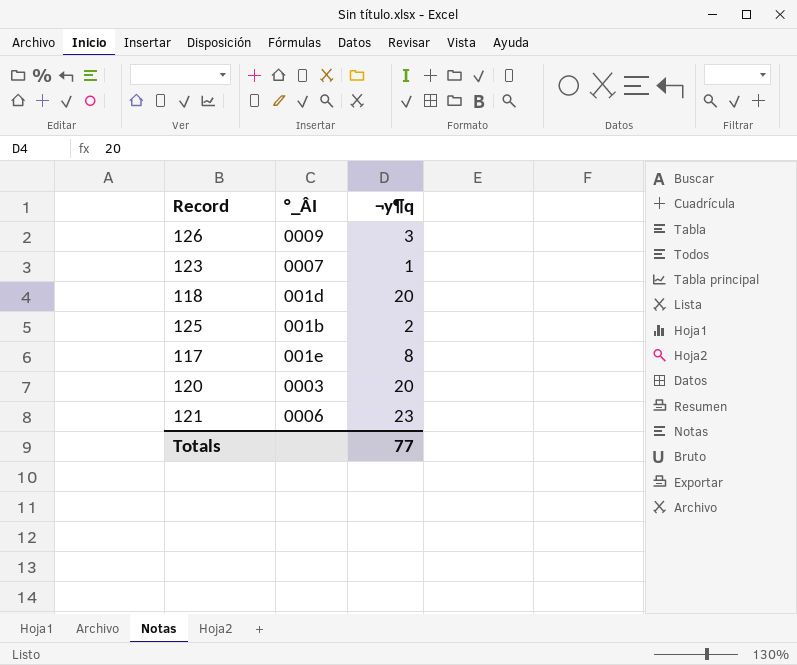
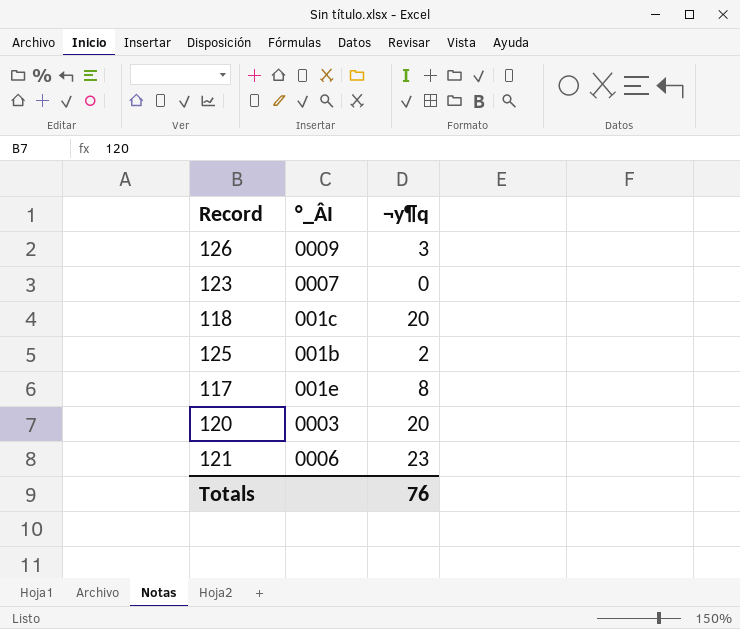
123 | ¬y¶q: 1 -> 0
118 | °_ÂI: 001d -> 001c
Totals | ¬y¶q: 77 -> 76

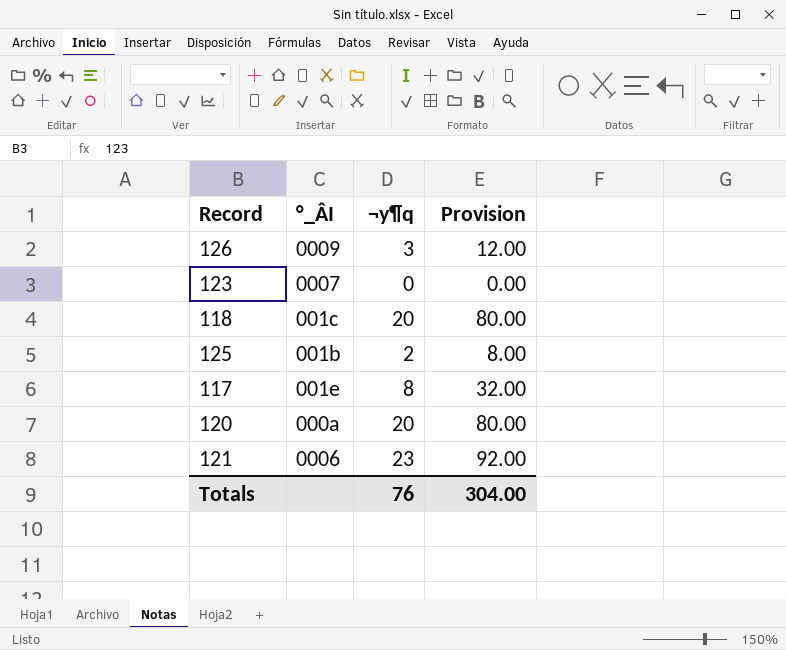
column Provision | formula: none -> [¬y¶q] * 4
120 | °_ÂI: 0003 -> 000a

